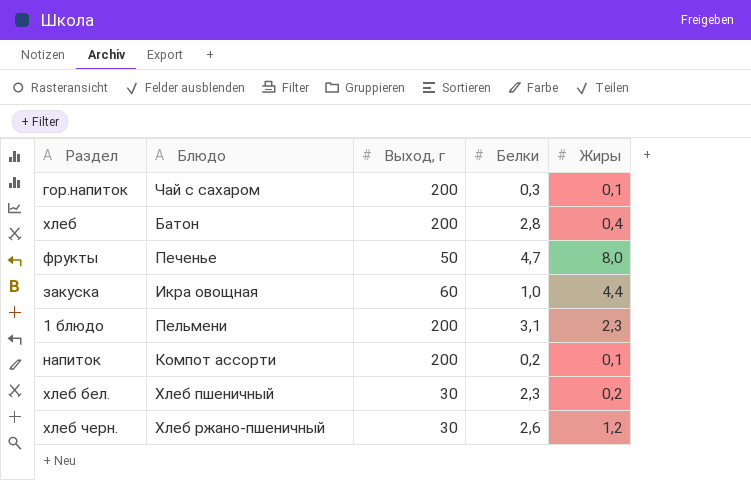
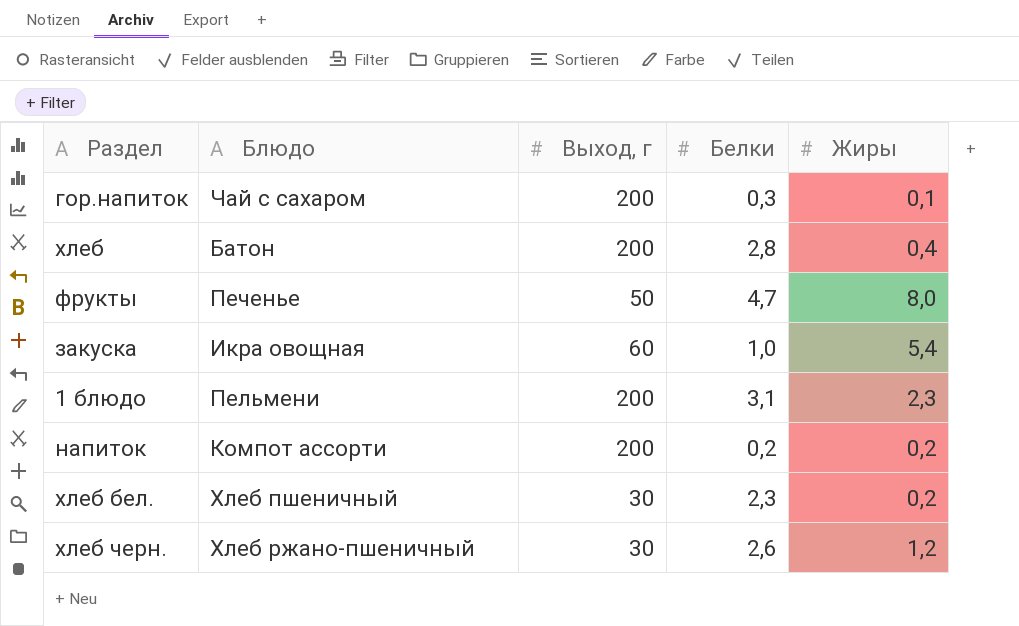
закуска | Жиры: 4,4 -> 5,4
напиток | Жиры: 0,1 -> 0,2

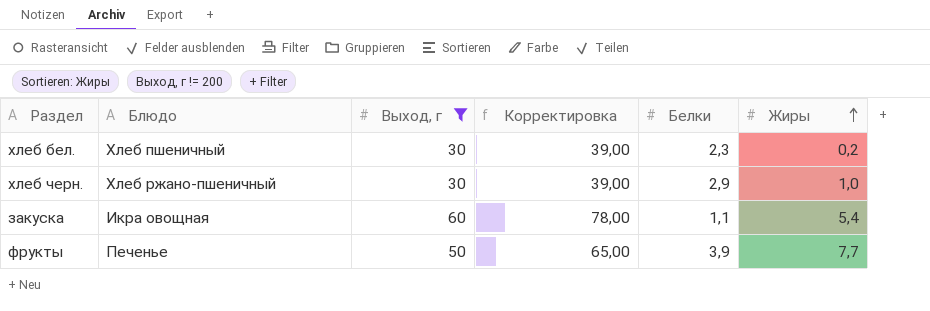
filter: none -> Выход, г != 200
row order: none -> Жиры ascending
column Корректировка | formula: none -> [Выход, г] * 1,3
хлеб черн. | Белки: 2,6 -> 2,9
хлеб черн. | Жиры: 1,2 -> 1,0
закуска | Белки: 1,0 -> 1,1
фрукты | Белки: 4,7 -> 3,9
фрукты | Жиры: 8,0 -> 7,7

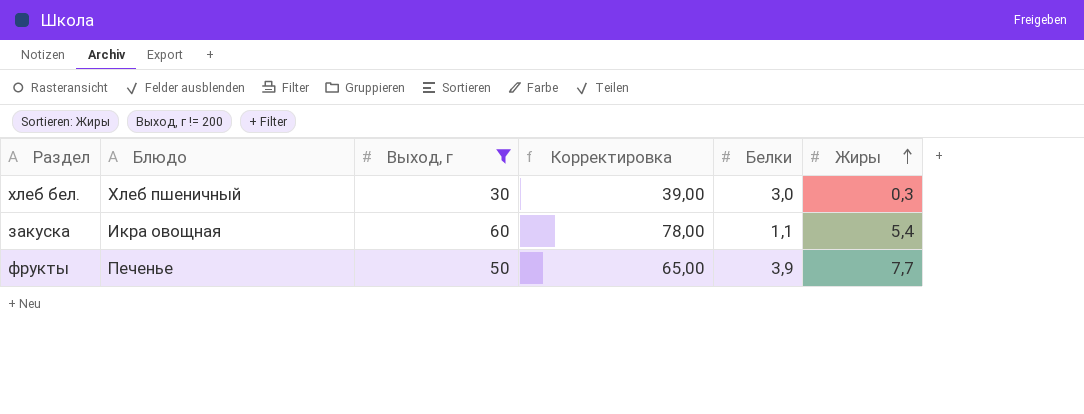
row хлеб черн.: Хлеб ржано-пшеничный | 30 | 39,00 | 2,9 | 1,0 -> none
хлеб бел. | Белки: 2,3 -> 3,0
хлеб бел. | Жиры: 0,2 -> 0,3

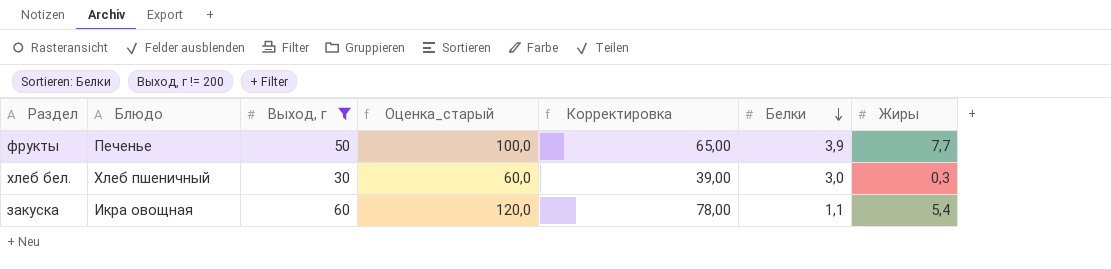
row order: Жиры ascending -> Белки descending
column Оценка_старый | formula: none -> [Выход, г] * 2

